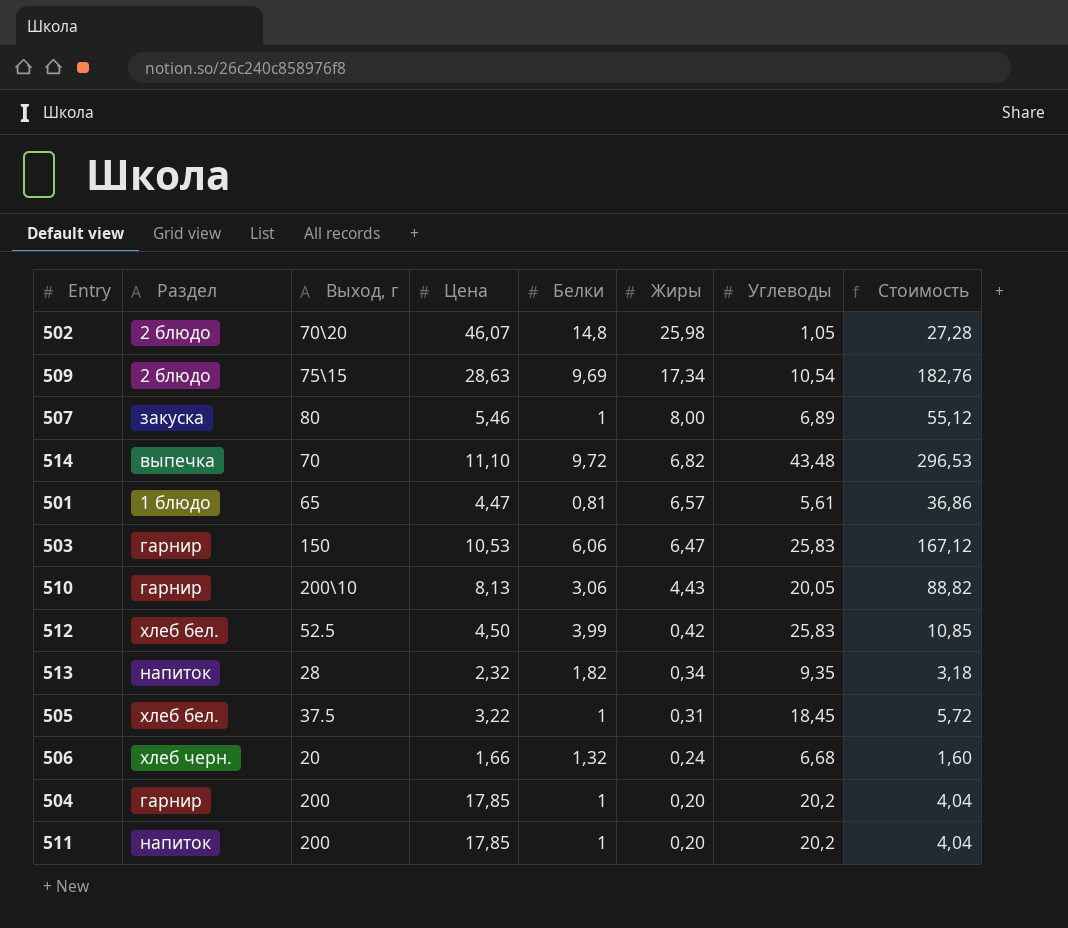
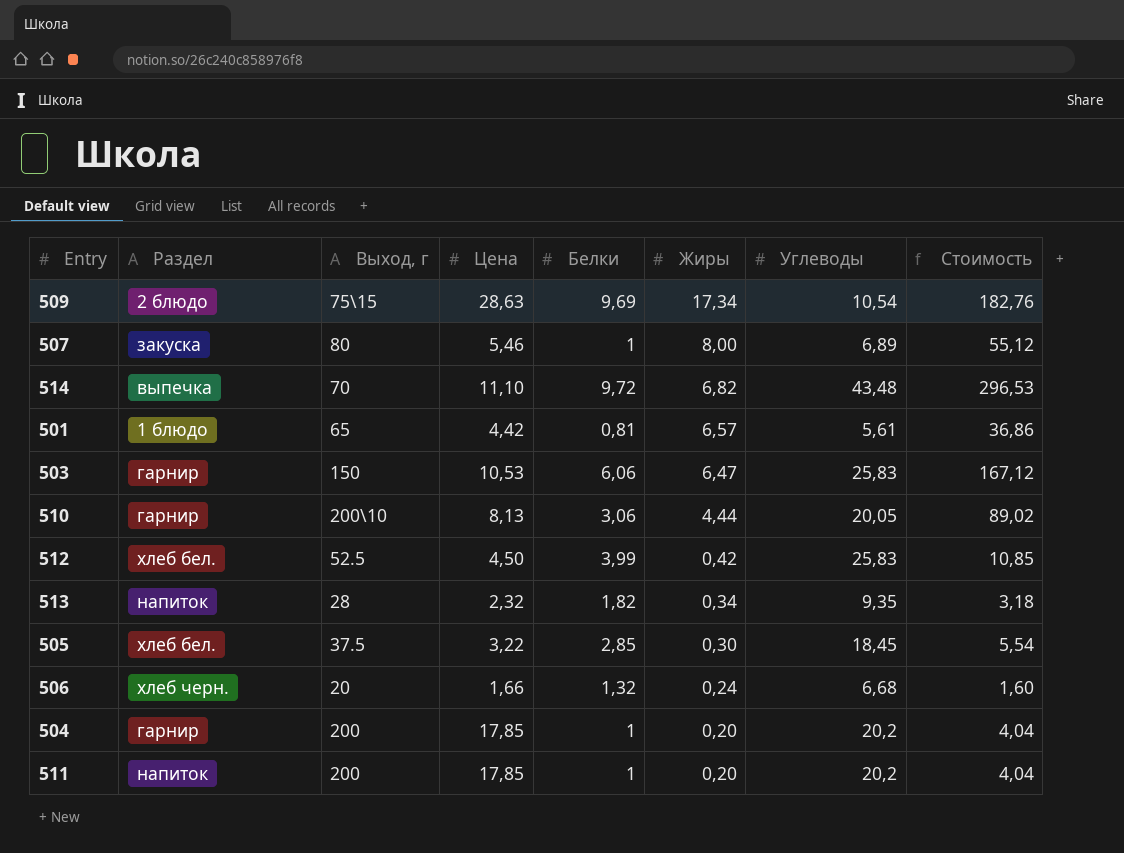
row 502: 2 блюдо | 70\20 | 46,07 | 14,8 | 25,98 | 1,05 | 27,28 -> none
501 | Цена: 4,47 -> 4,42
510 | Жиры: 4,43 -> 4,44
510 | Стоимость: 88,82 -> 89,02
505 | Белки: 1 -> 2,85
505 | Жиры: 0,31 -> 0,30
505 | Стоимость: 5,72 -> 5,54

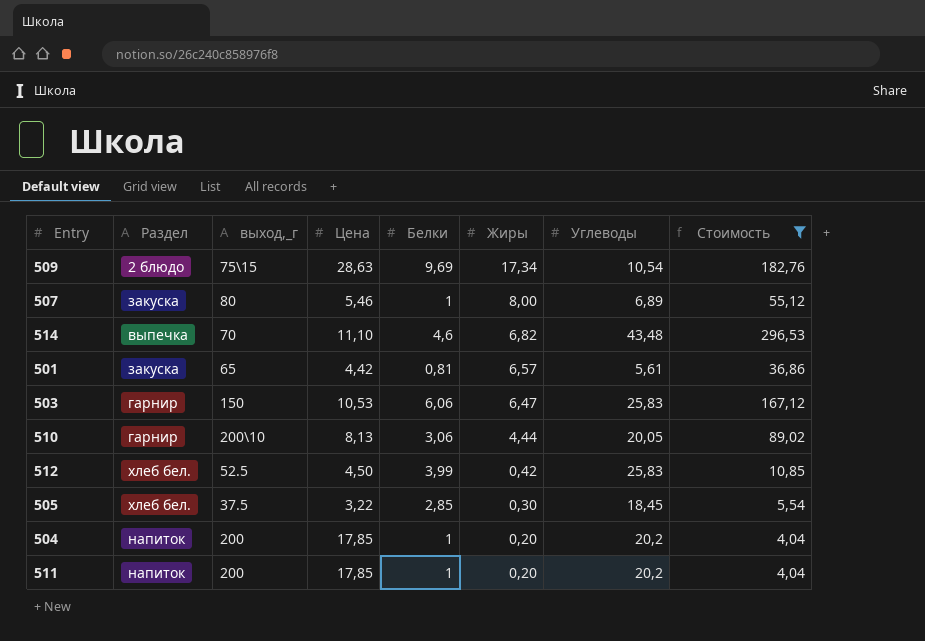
filter: none -> Стоимость >= 4,04
column name: Выход, г -> выход,_г
514 | Белки: 9,72 -> 4,6
501 | Раздел: 1 блюдо -> закуска
504 | Раздел: гарнир -> напиток

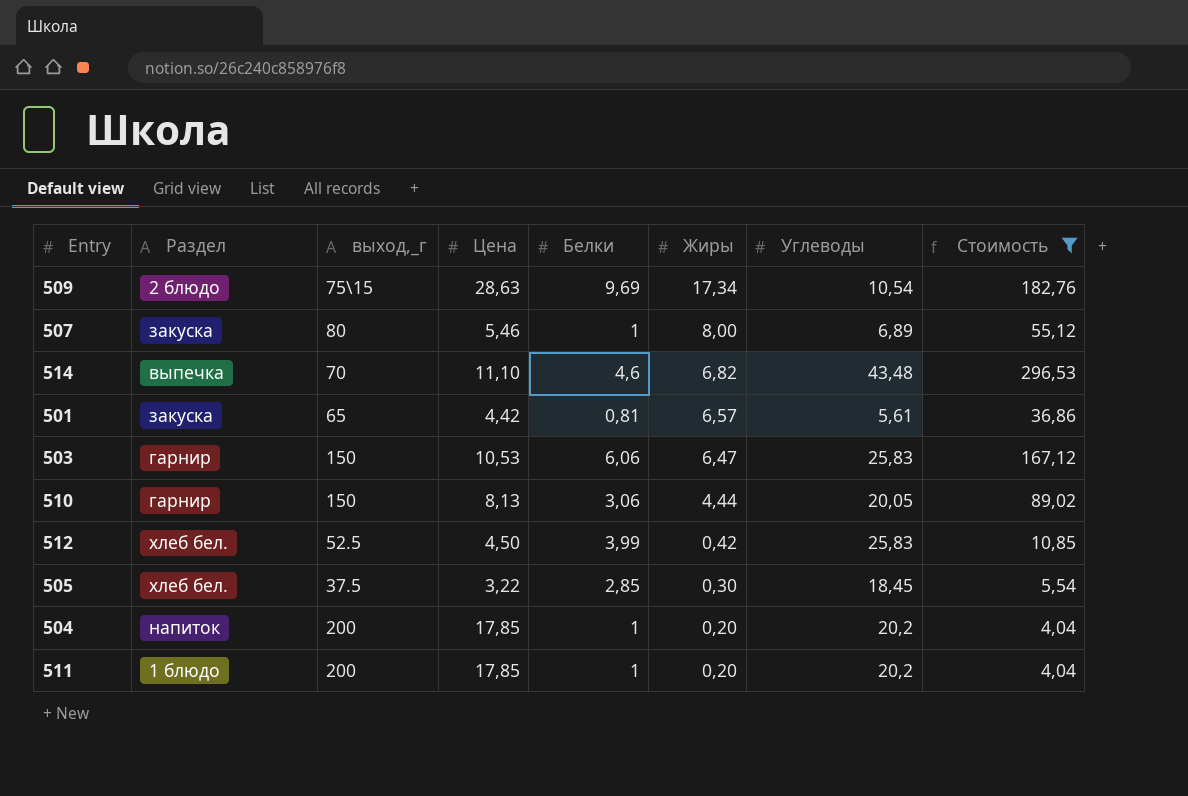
510 | выход,_г: 200\10 -> 150
511 | Раздел: напиток -> 1 блюдо

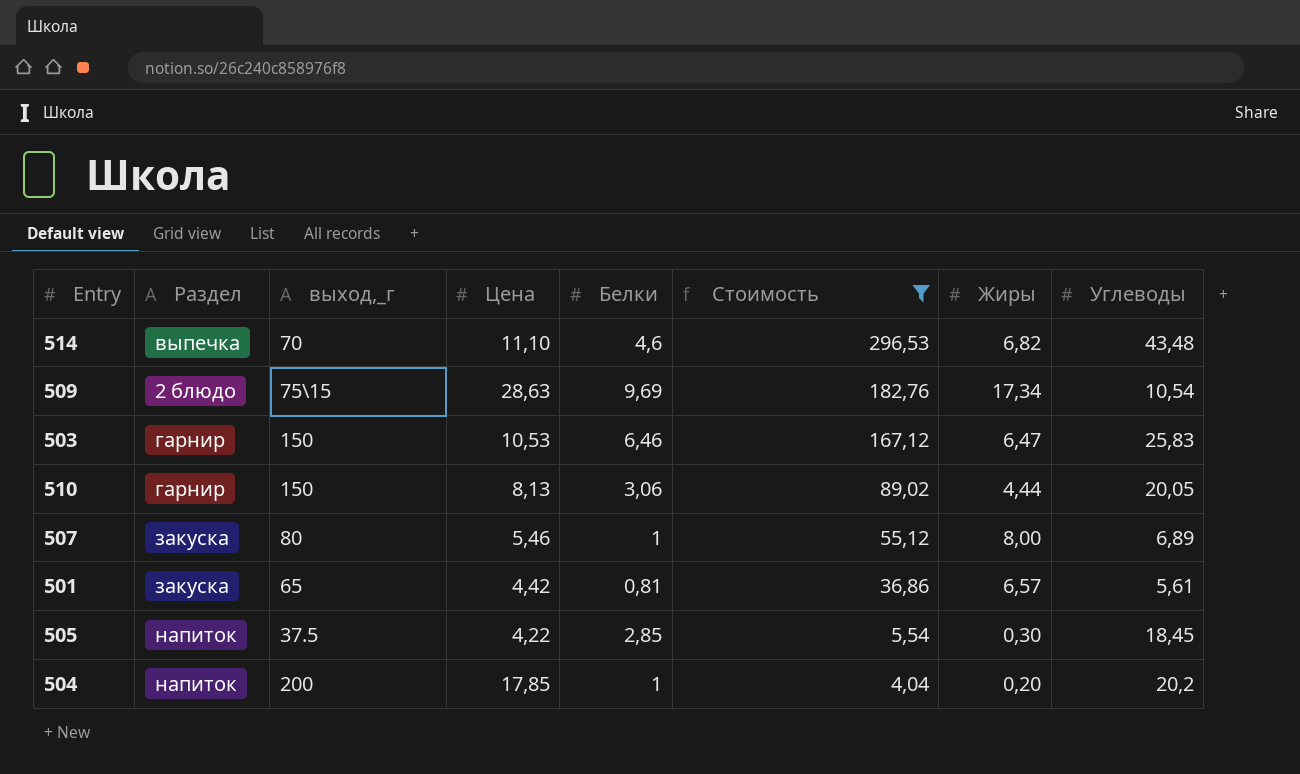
row order: Жиры descending -> Стоимость descending
column Стоимость | position: 8 -> 6
row 512: хлеб бел. | 52.5 | 4,50 | 3,99 | 0,42 | 25,83 | 10,85 -> none
row 511: 1 блюдо | 200 | 17,85 | 1 | 0,20 | 20,2 | 4,04 -> none
503 | Белки: 6,06 -> 6,46
505 | Раздел: хлеб бел. -> напиток
505 | Цена: 3,22 -> 4,22

